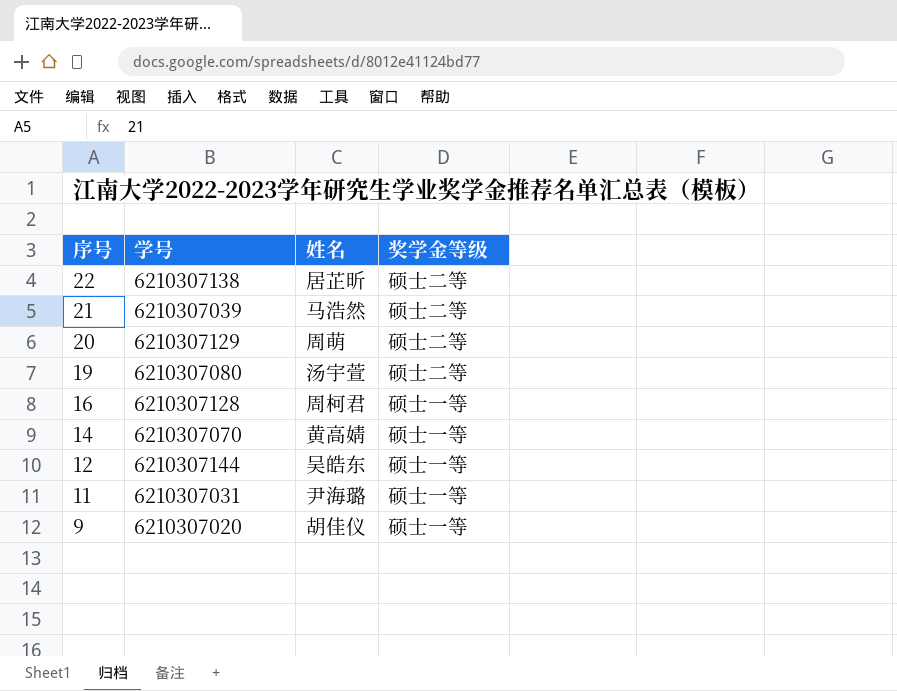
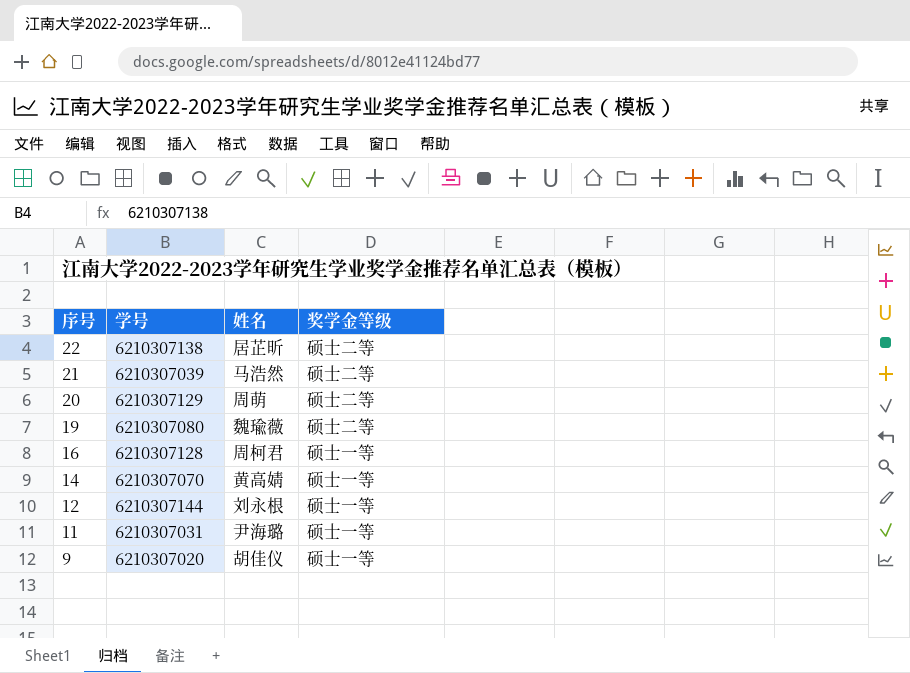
19 | 姓名: 汤宇萱 -> 魏瑜薇
12 | 姓名: 吴皓东 -> 刘永根

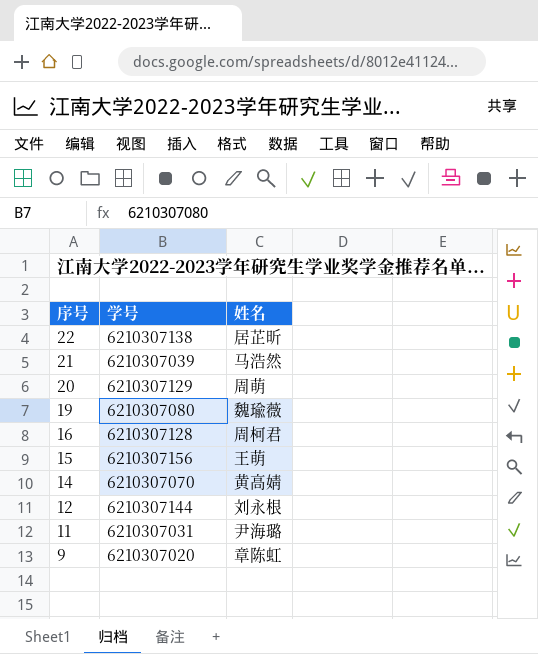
column 奖学金等级 | position: 4 -> none
row 15: none -> 6210307156 | 王萌
9 | 姓名: 胡佳仪 -> 章陈虹

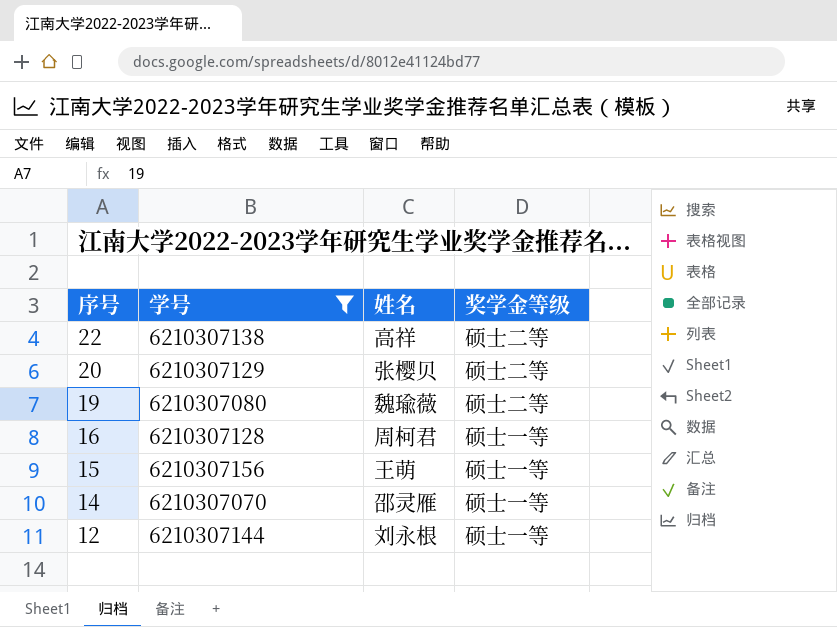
filter: none -> 学号 >= 6210307070
column 奖学金等级 | position: none -> 4
22 | 姓名: 居芷昕 -> 高祥
20 | 姓名: 周萌 -> 张樱贝
14 | 姓名: 黄高婧 -> 邵灵雁

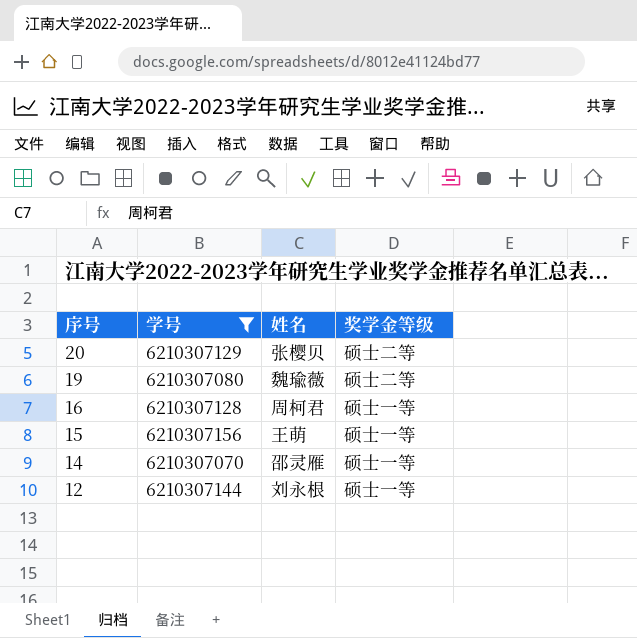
row 22: 6210307138 | 高祥 | 硕士二等 -> none

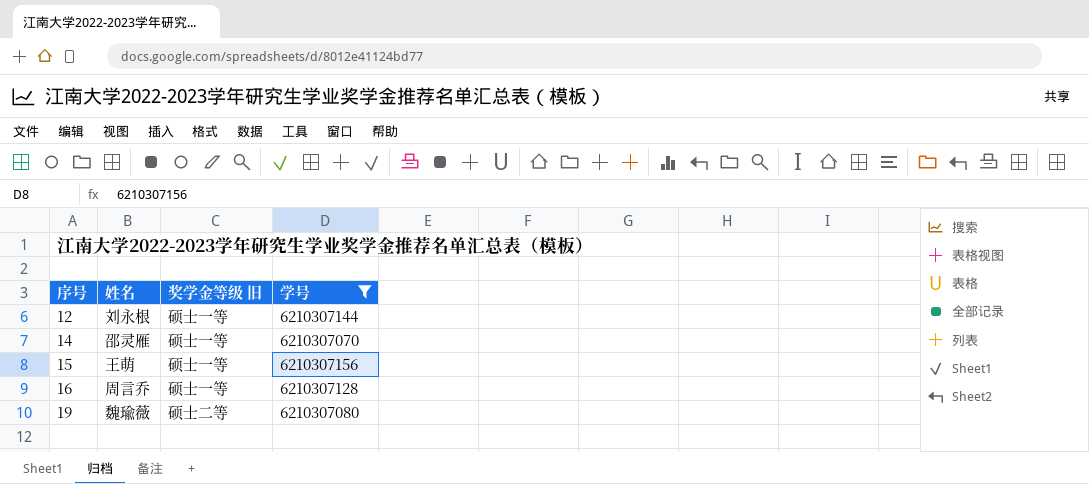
row order: 序号 descending -> 序号 ascending
column name: 奖学金等级 -> 奖学金等级 旧
column 学号 | position: 2 -> 4
row 20: 6210307129 | 张樱贝 | 硕士二等 -> none
16 | 姓名: 周柯君 -> 周言乔

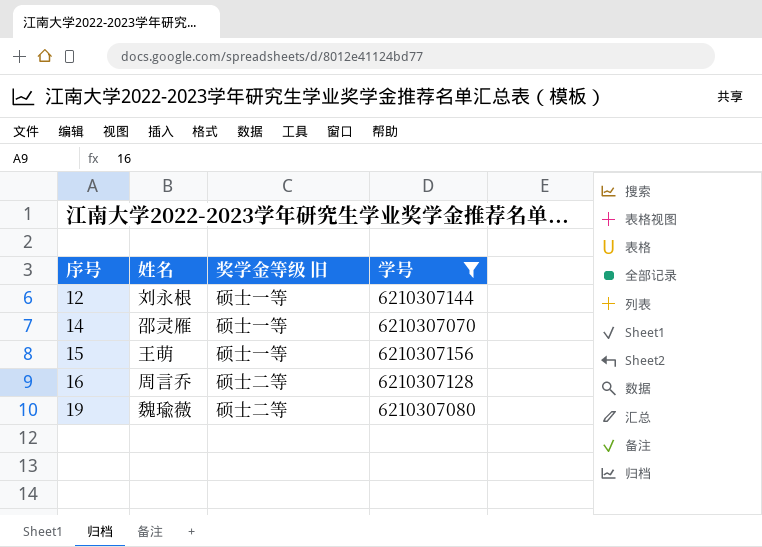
16 | 奖学金等级 旧: 硕士一等 -> 硕士二等

